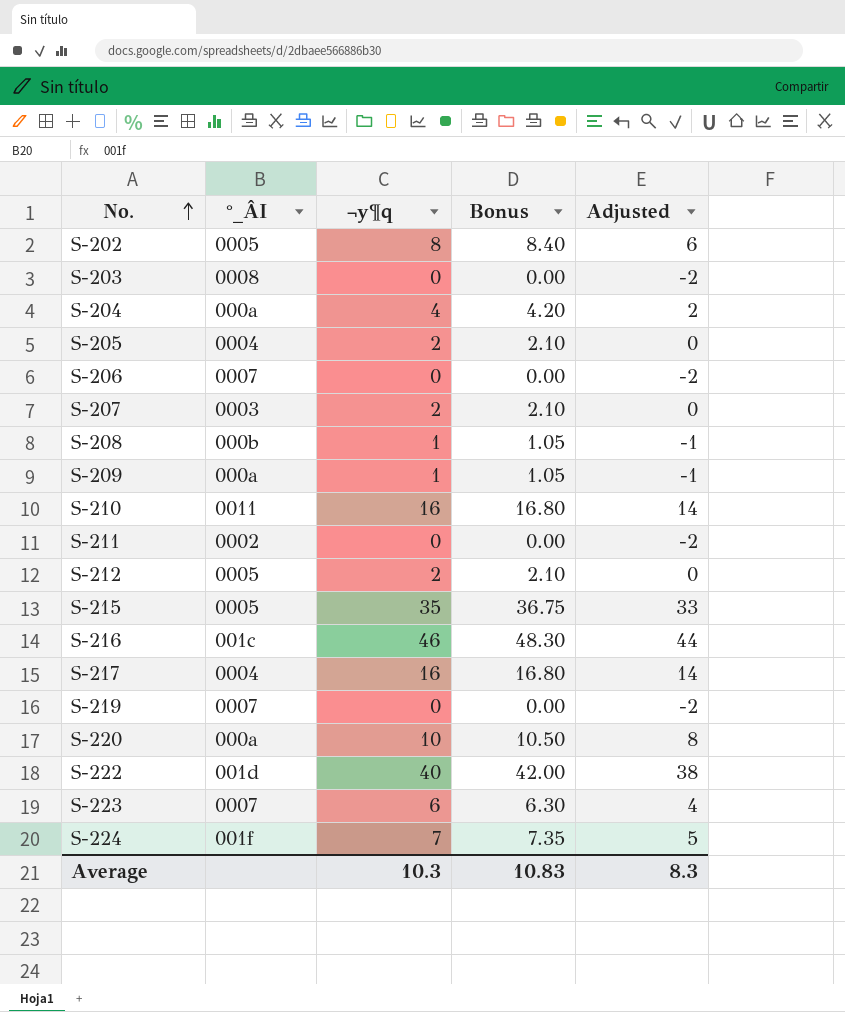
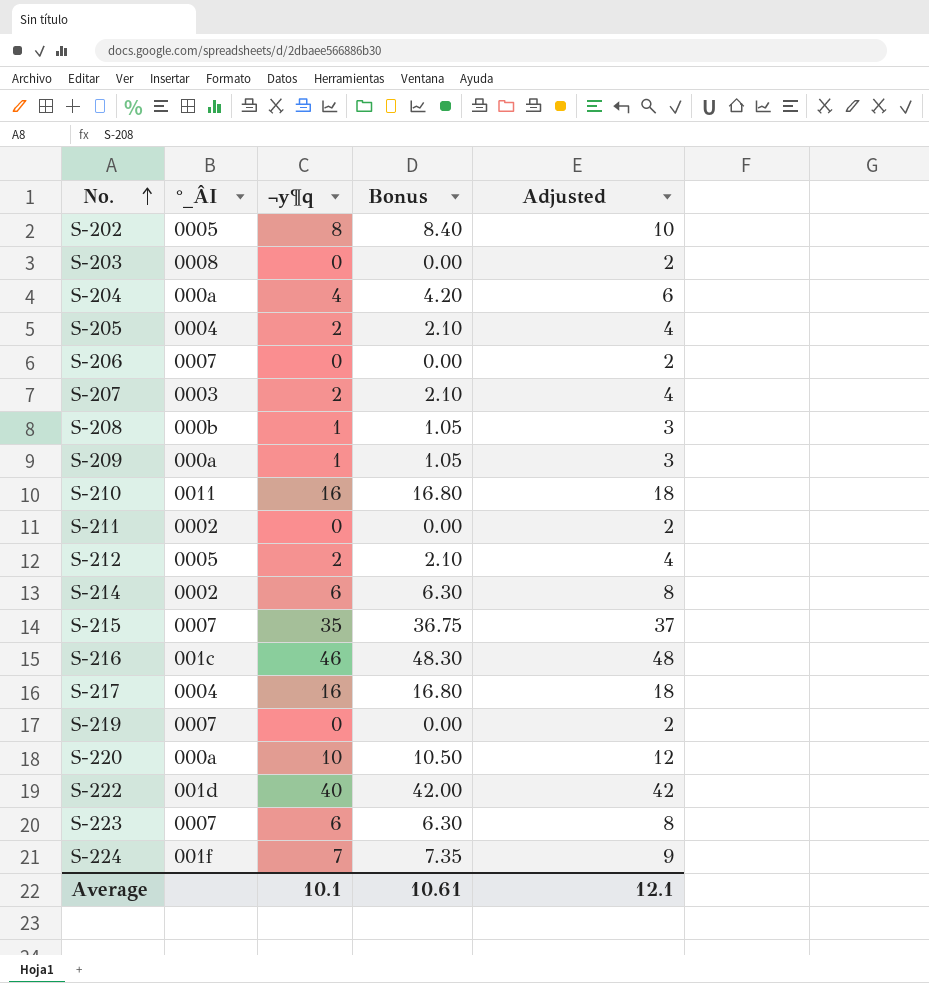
column Adjusted | formula: [¬y¶q] - 2 -> [¬y¶q] + 2
row S-214: none -> 0002 | 6 | 6.30 | 8
S-215 | °_ÂI: 0005 -> 0007
Average | ¬y¶q: 10.3 -> 10.1
Average | Bonus: 10.83 -> 10.61
Average | Adjusted: 8.3 -> 12.1

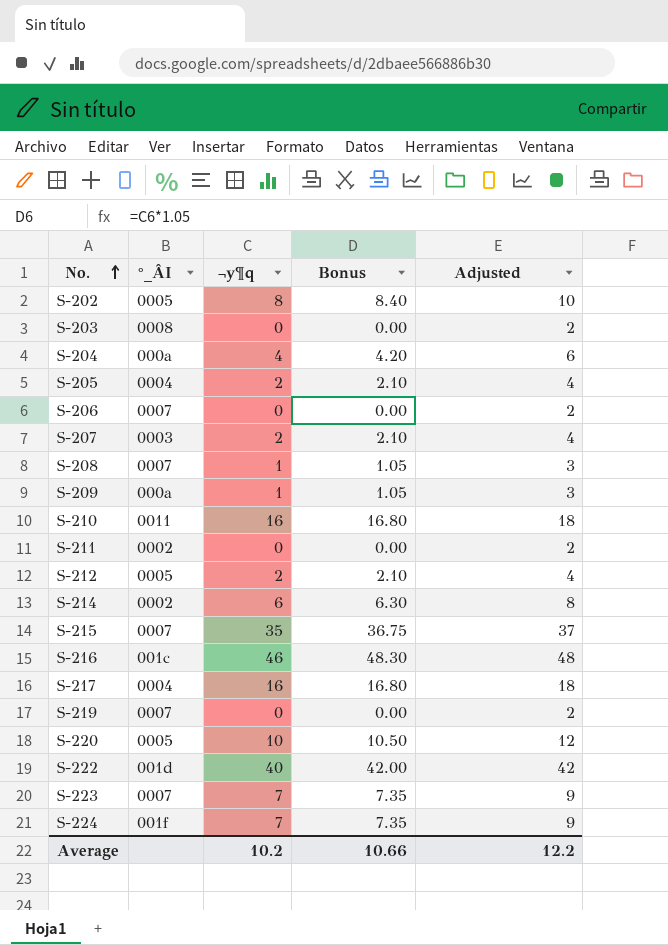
S-208 | °_ÂI: 000b -> 0007
S-220 | °_ÂI: 000a -> 0005
S-223 | ¬y¶q: 6 -> 7
S-223 | Bonus: 6.30 -> 7.35
S-223 | Adjusted: 8 -> 9
Average | ¬y¶q: 10.1 -> 10.2
Average | Bonus: 10.61 -> 10.66
Average | Adjusted: 12.1 -> 12.2

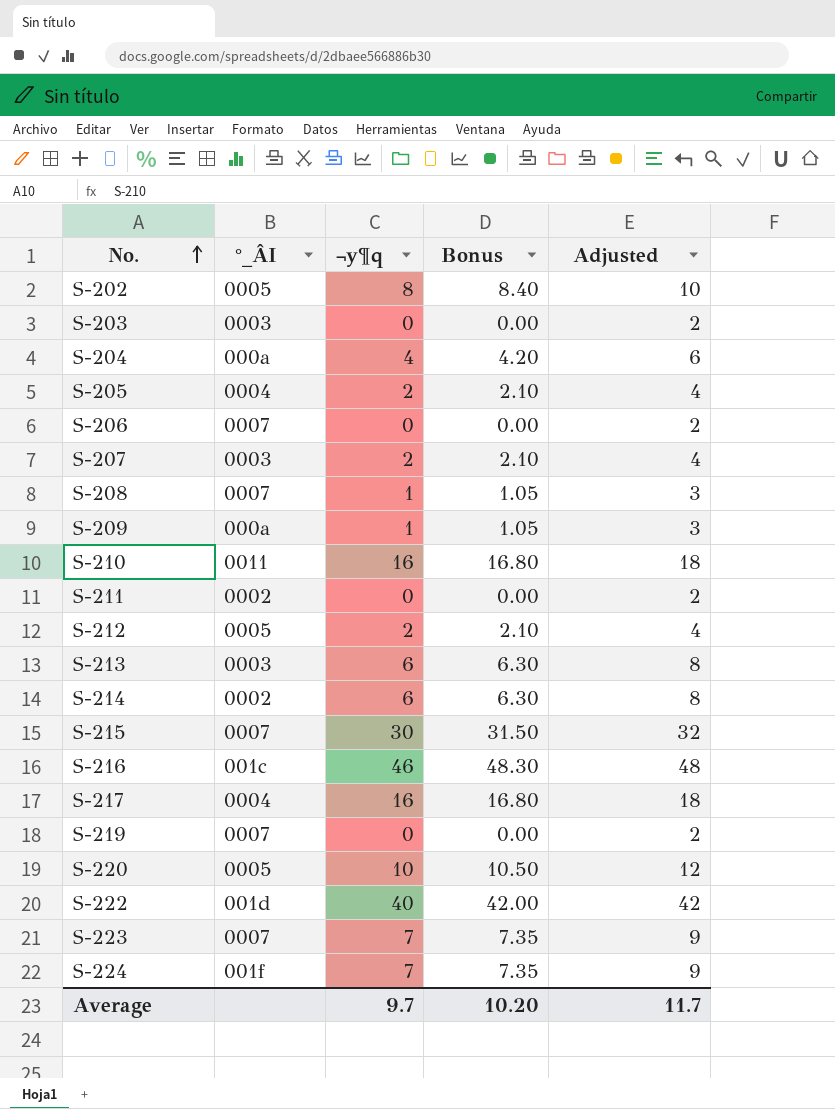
S-203 | °_ÂI: 0008 -> 0003
row S-213: none -> 0003 | 6 | 6.30 | 8
S-215 | ¬y¶q: 35 -> 30
S-215 | Bonus: 36.75 -> 31.50
S-215 | Adjusted: 37 -> 32
Average | ¬y¶q: 10.2 -> 9.7
Average | Bonus: 10.66 -> 10.20
Average | Adjusted: 12.2 -> 11.7

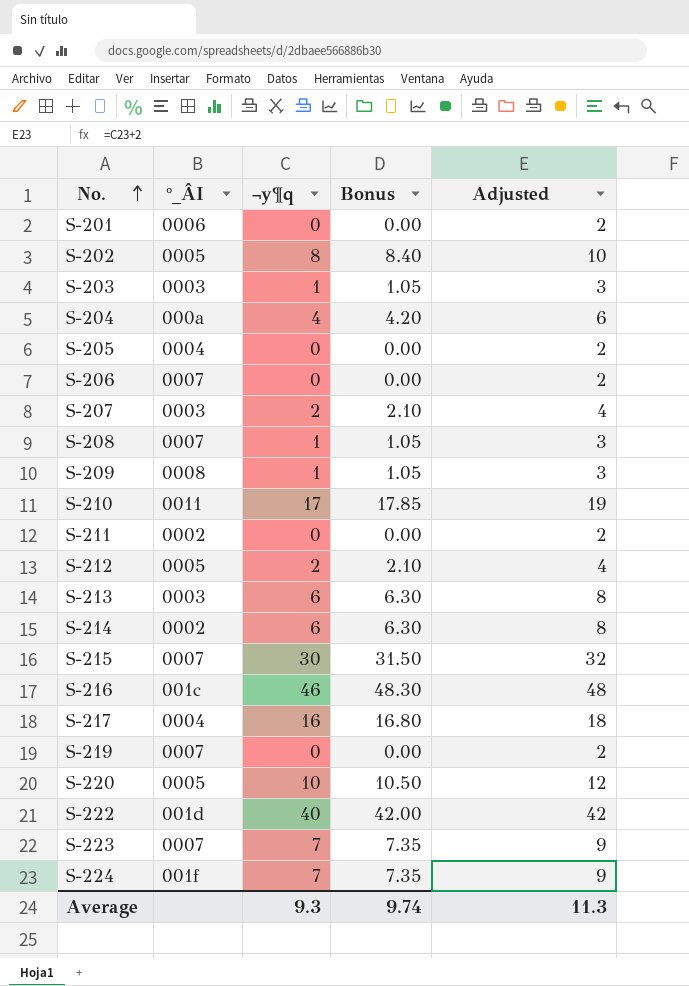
row S-201: none -> 0006 | 0 | 0.00 | 2
S-203 | ¬y¶q: 0 -> 1
S-203 | Bonus: 0.00 -> 1.05
S-203 | Adjusted: 2 -> 3
S-205 | ¬y¶q: 2 -> 0
S-205 | Bonus: 2.10 -> 0.00
S-205 | Adjusted: 4 -> 2
S-209 | °_ÂI: 000a -> 0008
S-210 | ¬y¶q: 16 -> 17
S-210 | Bonus: 16.80 -> 17.85
S-210 | Adjusted: 18 -> 19
Average | ¬y¶q: 9.7 -> 9.3
Average | Bonus: 10.20 -> 9.74
Average | Adjusted: 11.7 -> 11.3

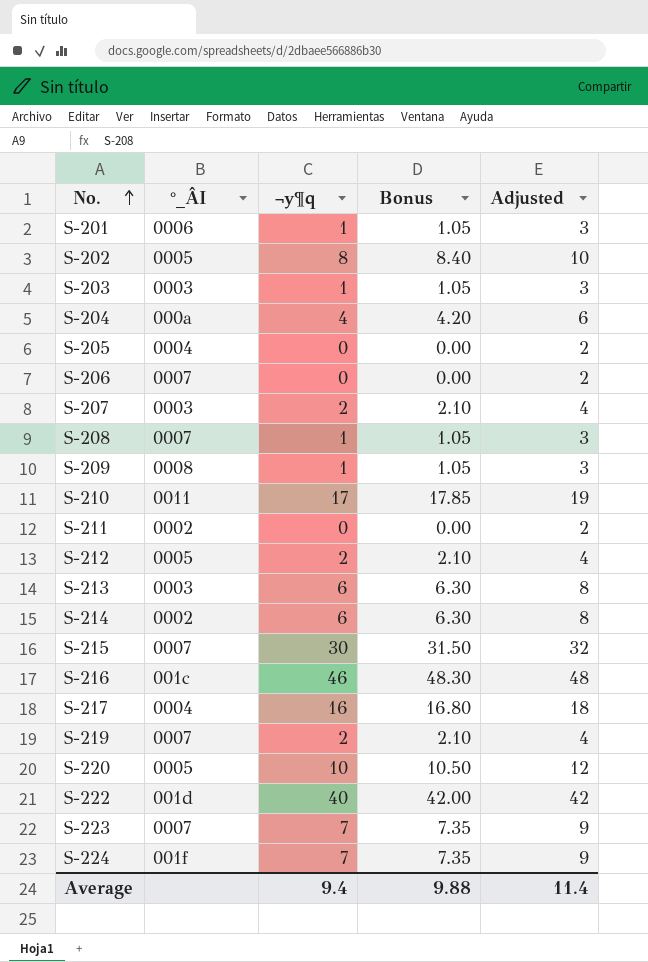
S-201 | ¬y¶q: 0 -> 1
S-201 | Bonus: 0.00 -> 1.05
S-201 | Adjusted: 2 -> 3
S-219 | ¬y¶q: 0 -> 2
S-219 | Bonus: 0.00 -> 2.10
S-219 | Adjusted: 2 -> 4
Average | ¬y¶q: 9.3 -> 9.4
Average | Bonus: 9.74 -> 9.88
Average | Adjusted: 11.3 -> 11.4

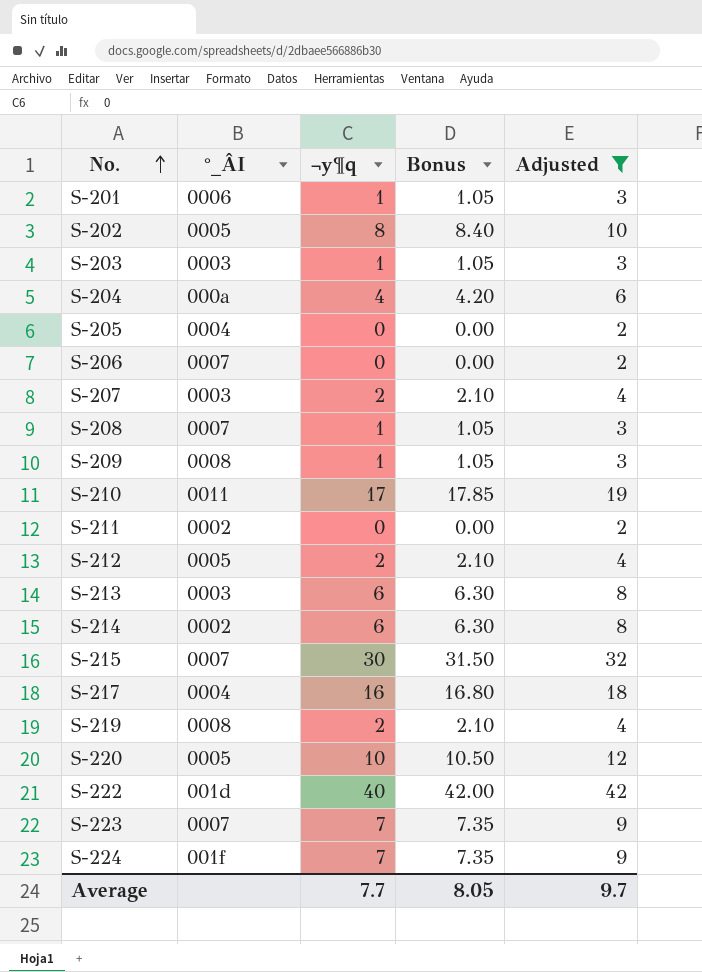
filter: none -> Adjusted != 48
S-219 | °_ÂI: 0007 -> 0008
Average | ¬y¶q: 9.4 -> 7.7
Average | Bonus: 9.88 -> 8.05
Average | Adjusted: 11.4 -> 9.7

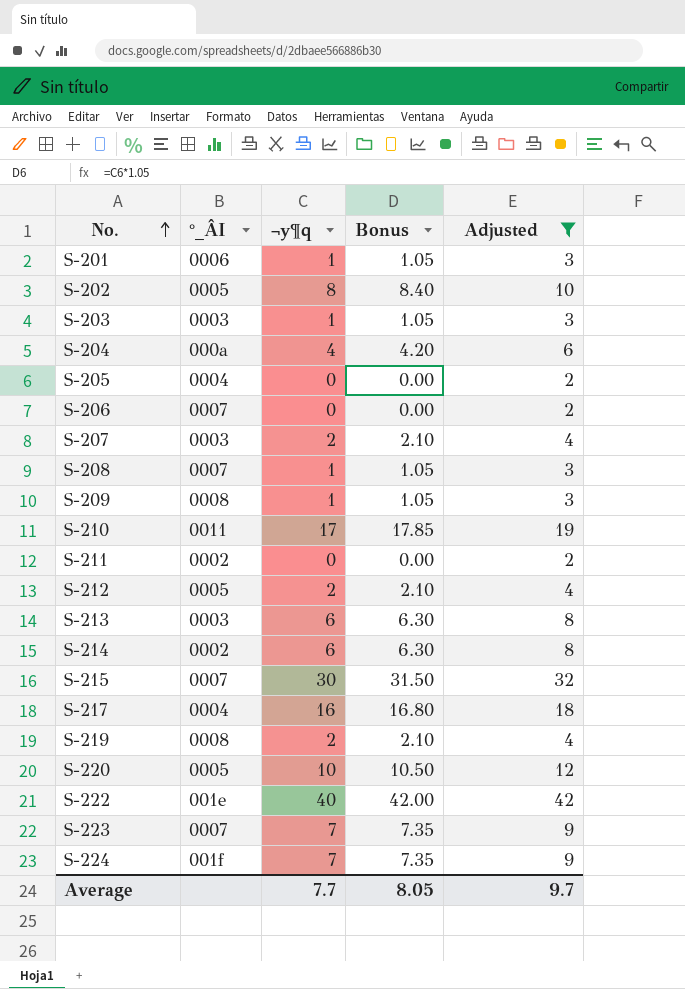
S-222 | °_ÂI: 001d -> 001e

